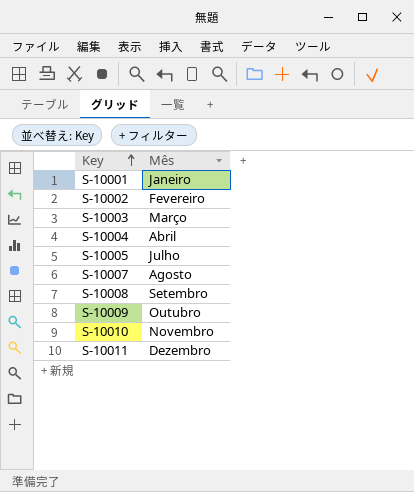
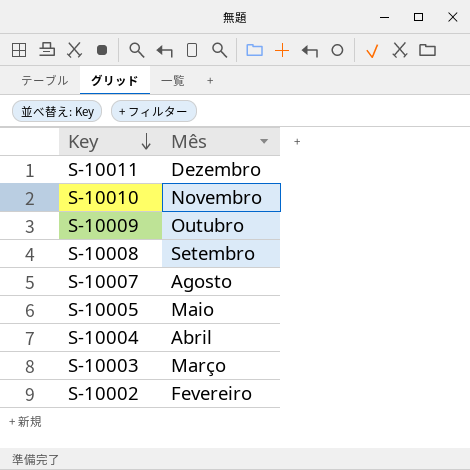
row order: Key ascending -> Key descending
row S-10001: Janeiro -> none
S-10005 | Mês: Julho -> Maio

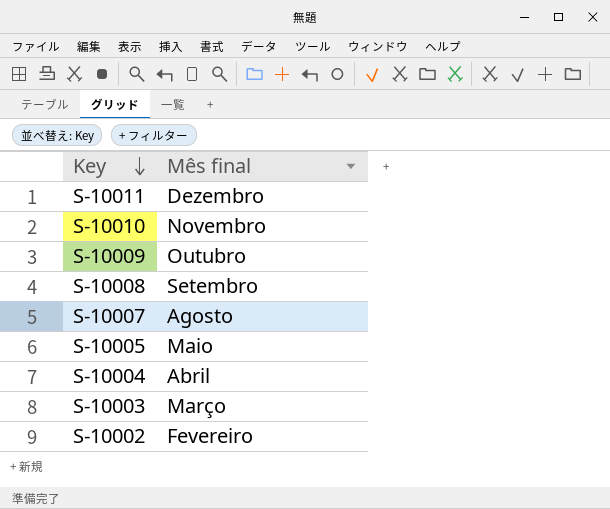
column name: Mês -> Mês final

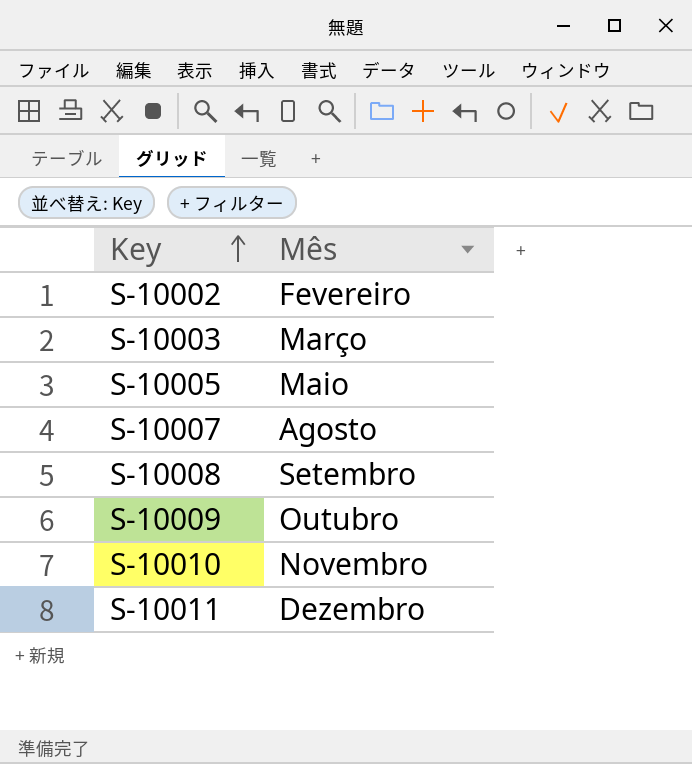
row order: Key descending -> Key ascending
column name: Mês final -> Mês
row S-10004: Abril -> none

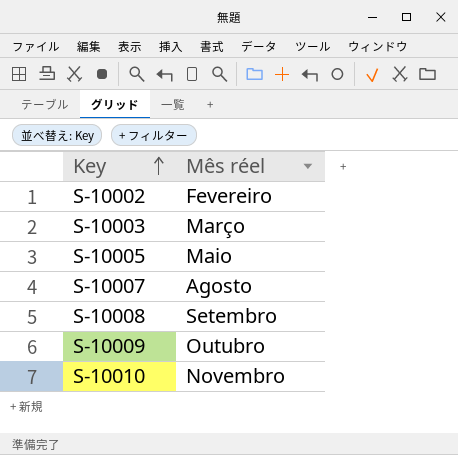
column name: Mês -> Mês réel
row S-10011: Dezembro -> none

